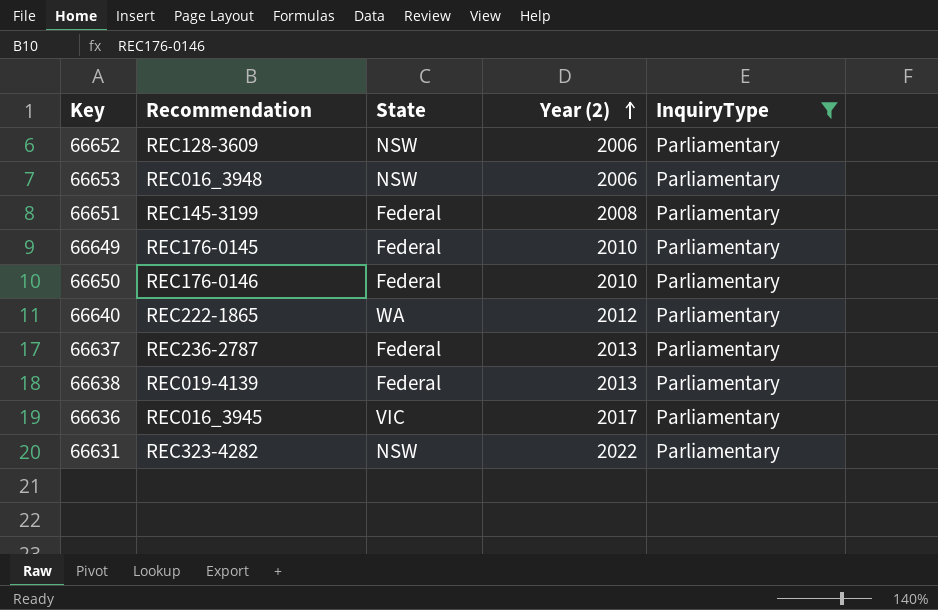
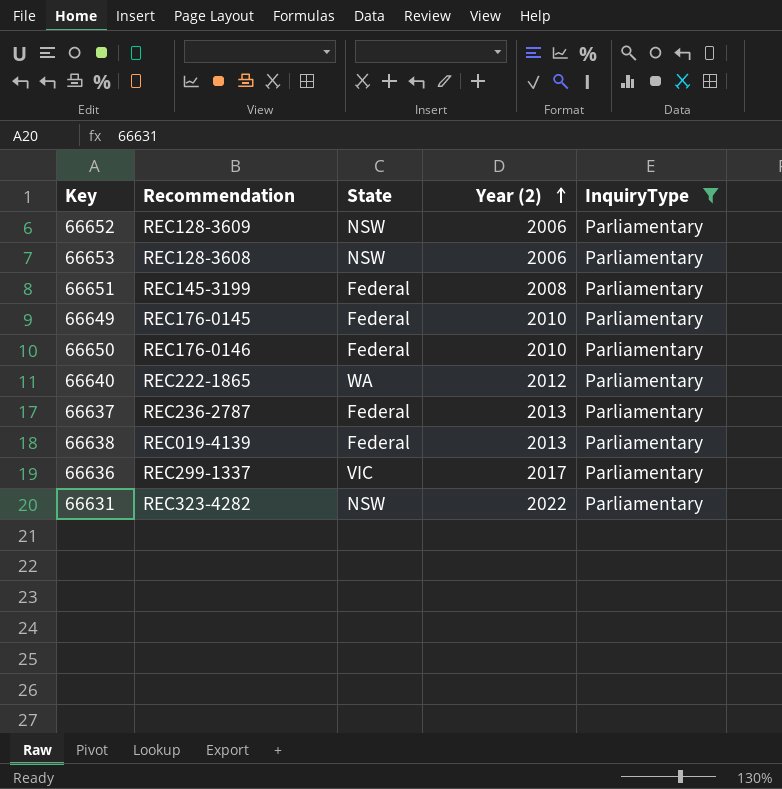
66653 | Recommendation: REC016_3948 -> REC128-3608
66636 | Recommendation: REC016_3945 -> REC299-1337

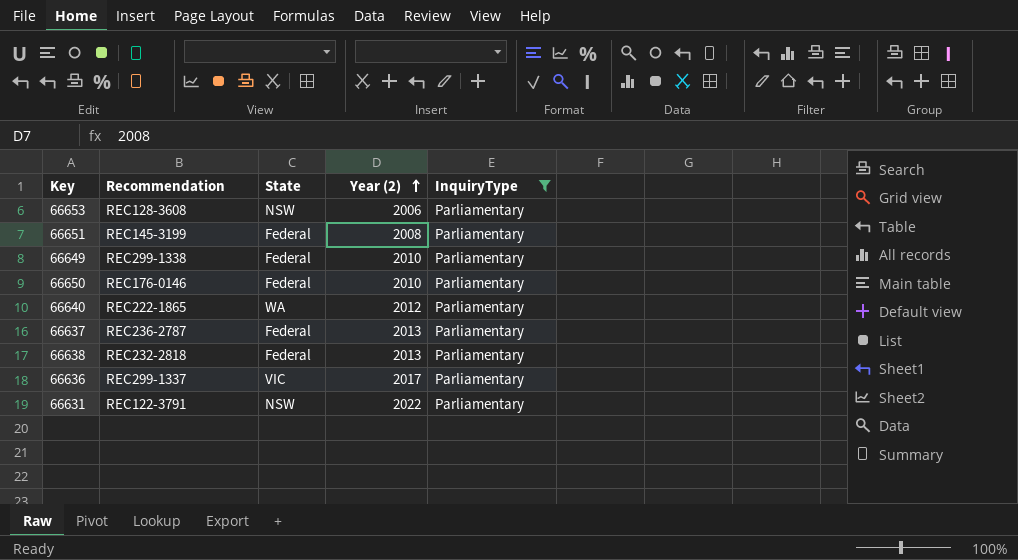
row 66652: REC128-3609 | NSW | 2006 | Parliamentary -> none
66649 | Recommendation: REC176-0145 -> REC299-1338
66638 | Recommendation: REC019-4139 -> REC232-2818
66631 | Recommendation: REC323-4282 -> REC122-3791

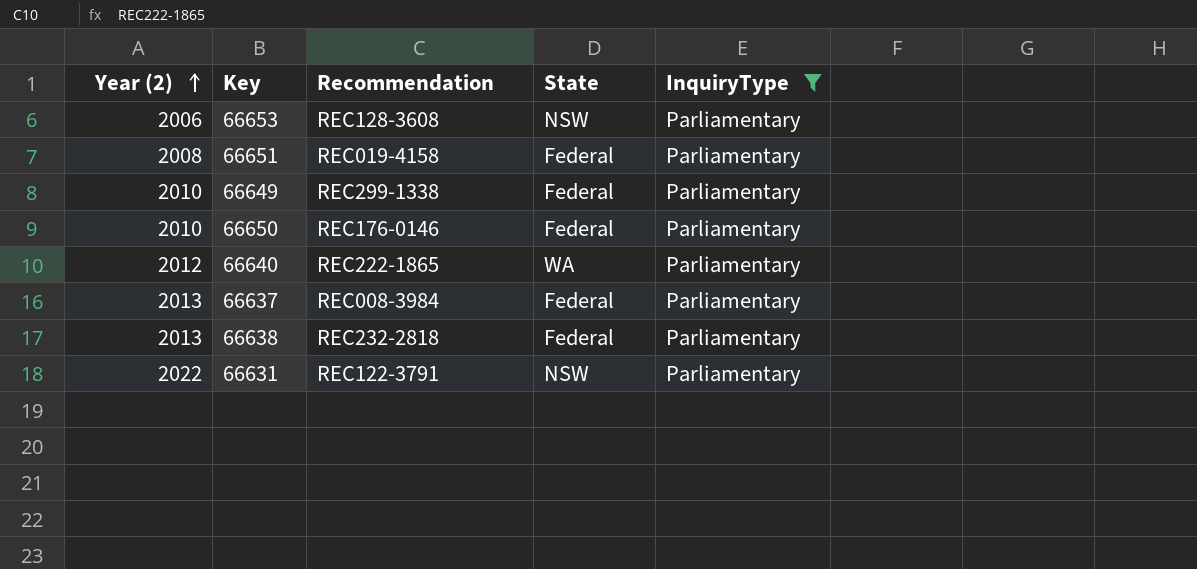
column Year (2) | position: 4 -> 1
row 66636: REC299-1337 | VIC | 2017 | Parliamentary -> none
66651 | Recommendation: REC145-3199 -> REC019-4158
66637 | Recommendation: REC236-2787 -> REC008-3984

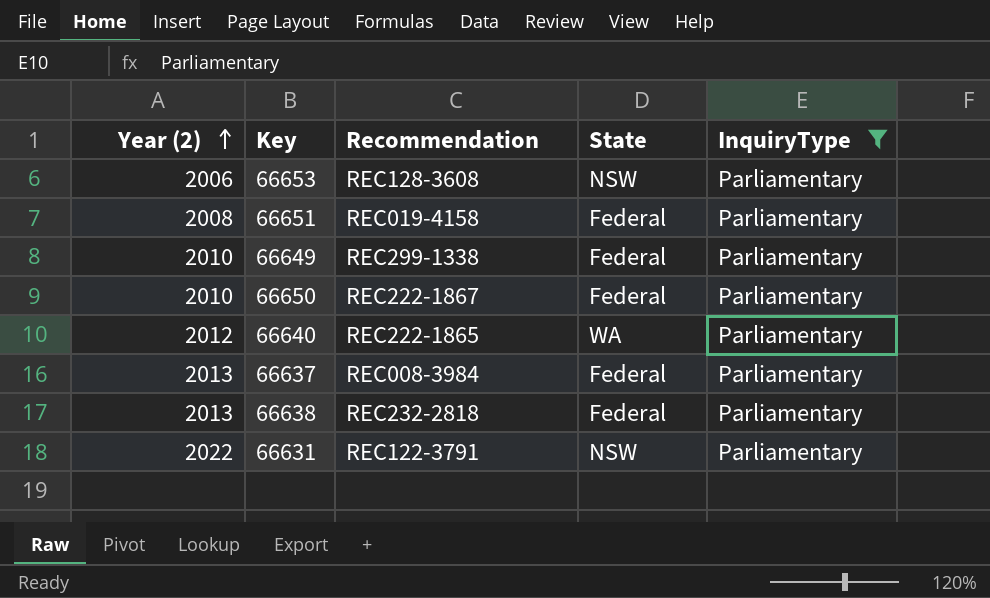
66650 | Recommendation: REC176-0146 -> REC222-1867

